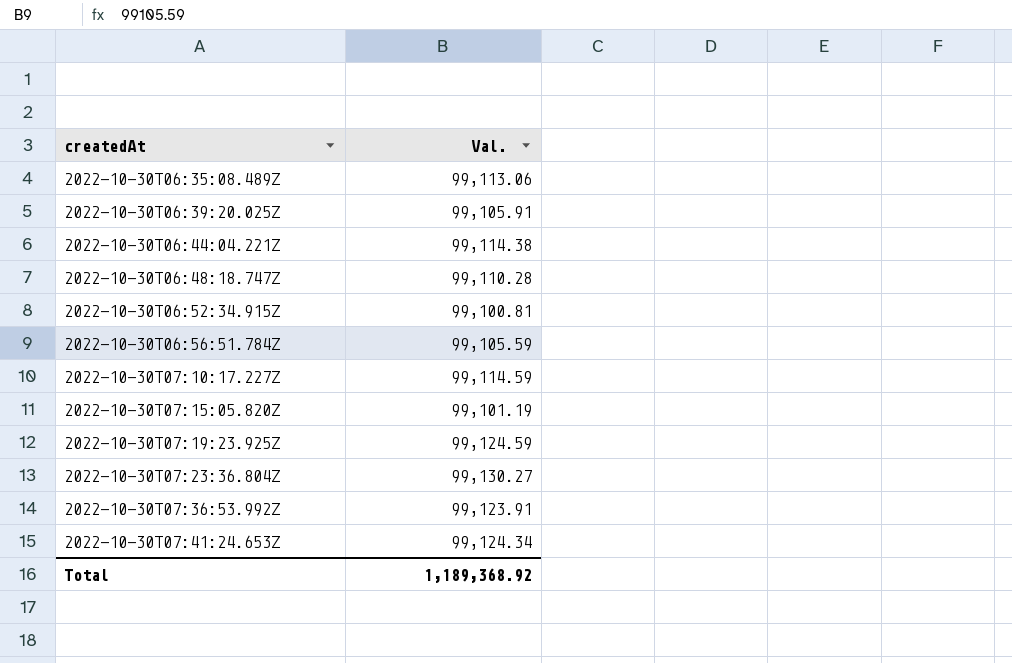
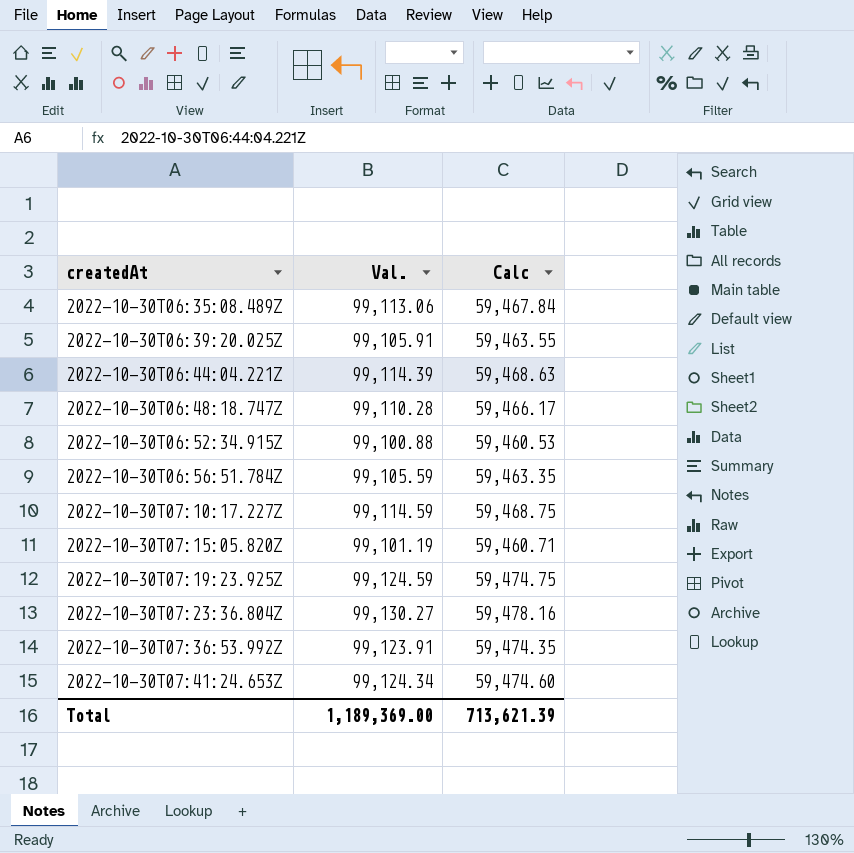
column Calc | formula: none -> [Val.] * 0.6
2022-10-30T06:44:04.221Z | Val.: 99,114.38 -> 99,114.39
2022-10-30T06:52:34.915Z | Val.: 99,100.81 -> 99,100.88
Total | Val.: 1,189,368.92 -> 1,189,369.00

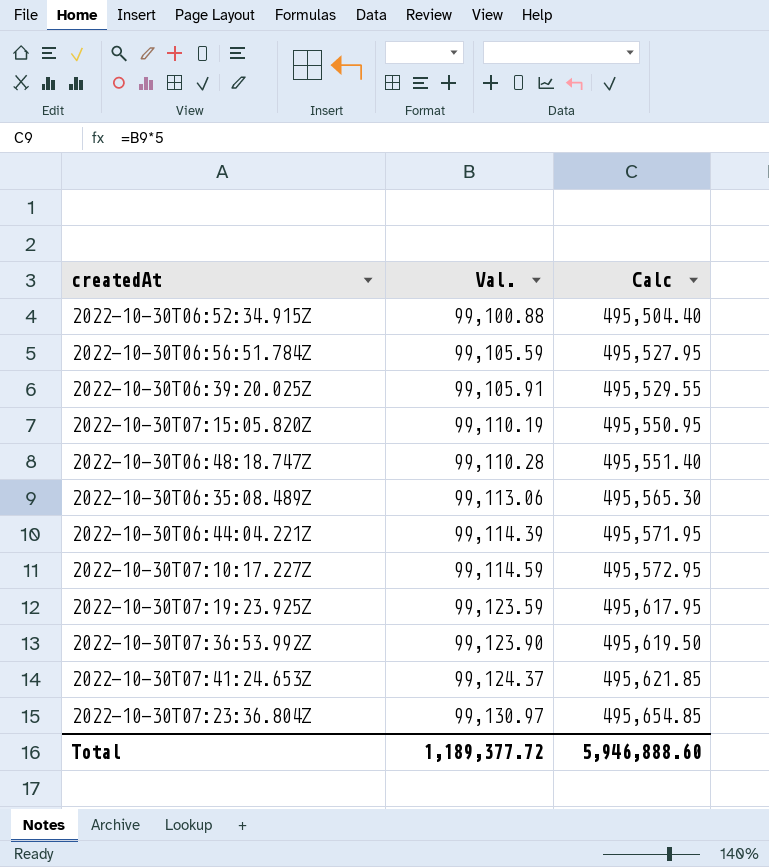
row order: createdAt ascending -> Val. ascending
column Calc | formula: [Val.] * 0.6 -> [Val.] * 5
2022-10-30T07:15:05.820Z | Val.: 99,101.19 -> 99,110.19
2022-10-30T07:19:23.925Z | Val.: 99,124.59 -> 99,123.59
2022-10-30T07:36:53.992Z | Val.: 99,123.91 -> 99,123.90
2022-10-30T07:41:24.653Z | Val.: 99,124.34 -> 99,124.37
2022-10-30T07:23:36.804Z | Val.: 99,130.27 -> 99,130.97
Total | Val.: 1,189,369.00 -> 1,189,377.72
Total | Calc: 713,621.39 -> 5,946,888.60

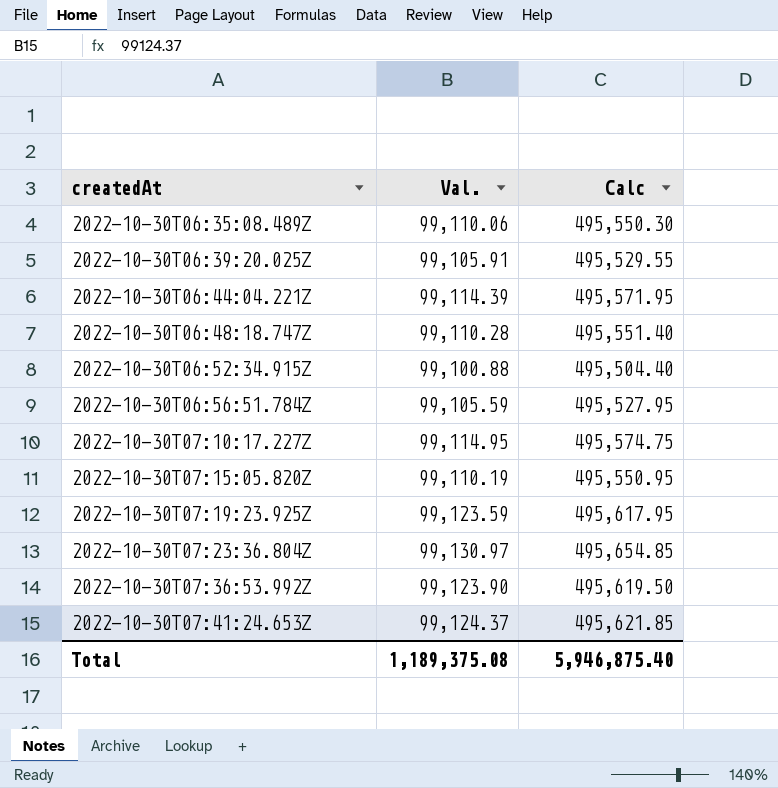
row order: Val. ascending -> createdAt ascending
2022-10-30T06:35:08.489Z | Val.: 99,113.06 -> 99,110.06
2022-10-30T06:35:08.489Z | Calc: 495,565.30 -> 495,550.30
2022-10-30T07:10:17.227Z | Val.: 99,114.59 -> 99,114.95
2022-10-30T07:10:17.227Z | Calc: 495,572.95 -> 495,574.75
Total | Val.: 1,189,377.72 -> 1,189,375.08
Total | Calc: 5,946,888.60 -> 5,946,875.40

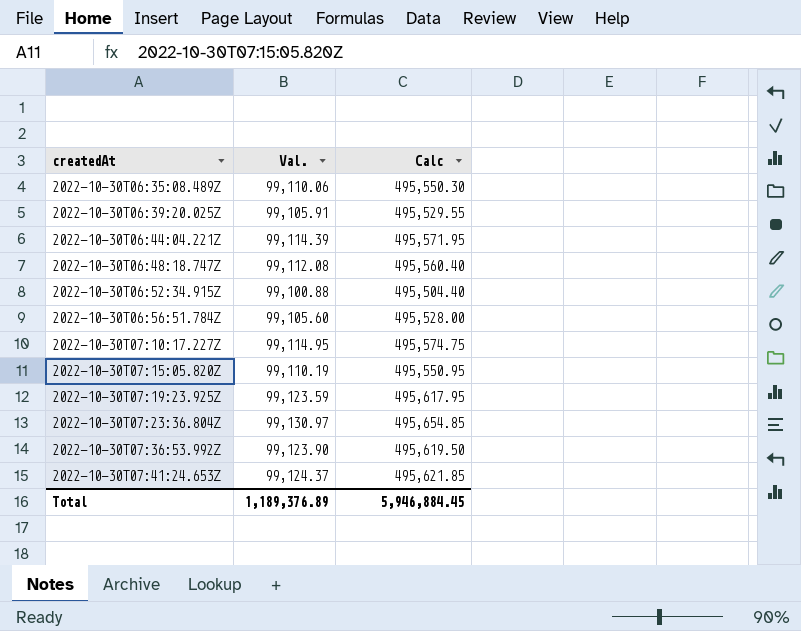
2022-10-30T06:48:18.747Z | Val.: 99,110.28 -> 99,112.08
2022-10-30T06:48:18.747Z | Calc: 495,551.40 -> 495,560.40
2022-10-30T06:56:51.784Z | Val.: 99,105.59 -> 99,105.60
2022-10-30T06:56:51.784Z | Calc: 495,527.95 -> 495,528.00
Total | Val.: 1,189,375.08 -> 1,189,376.89
Total | Calc: 5,946,875.40 -> 5,946,884.45

